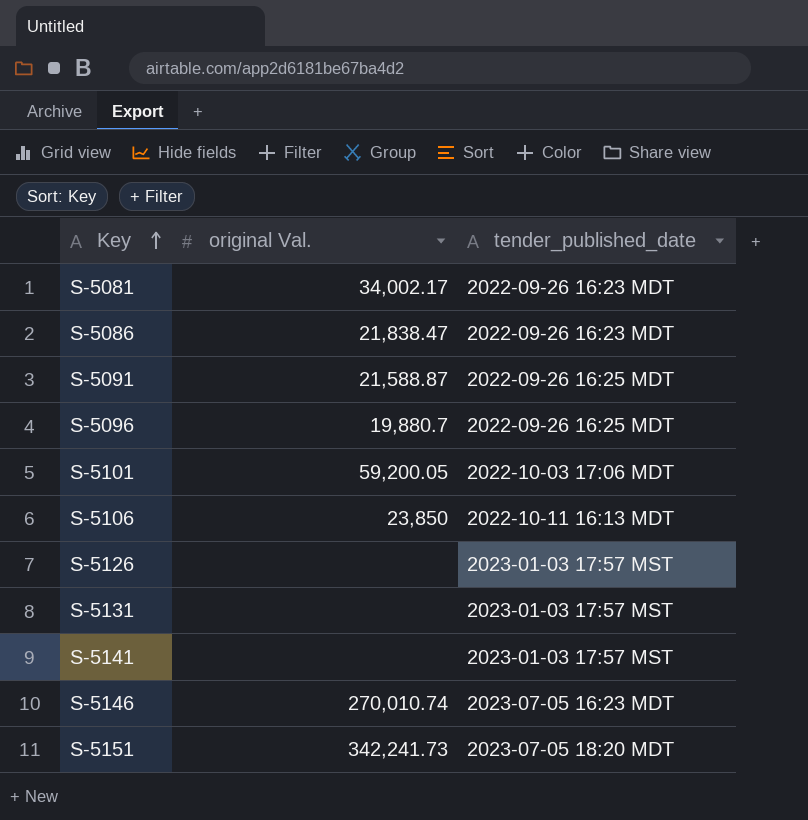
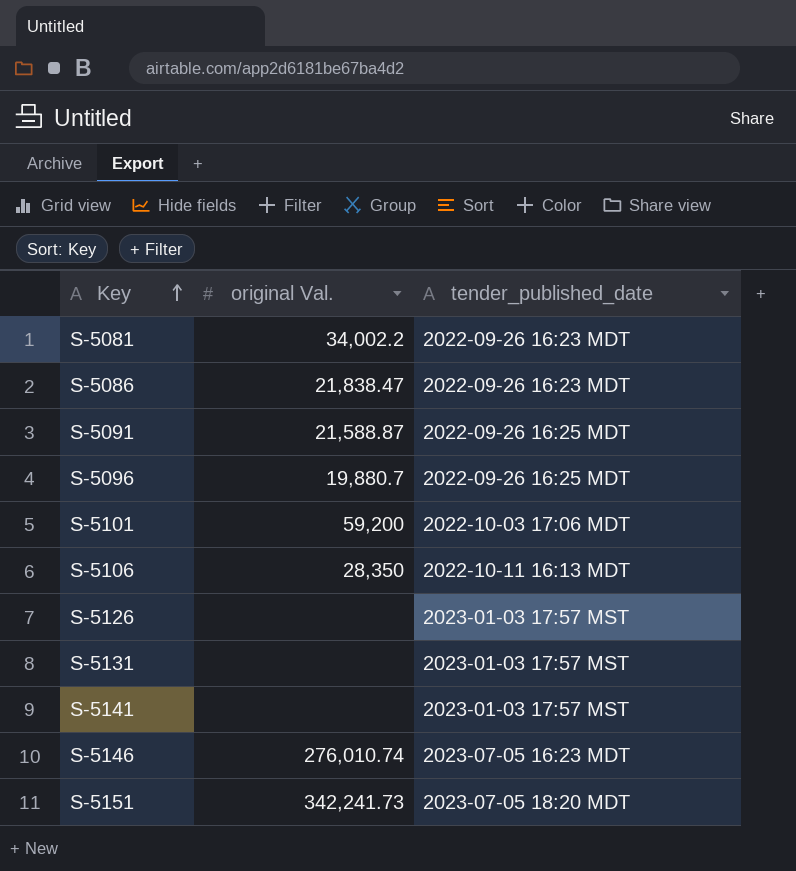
S-5081 | original Val.: 34,002.17 -> 34,002.2
S-5101 | original Val.: 59,200.05 -> 59,200
S-5106 | original Val.: 23,850 -> 28,350
S-5146 | original Val.: 270,010.74 -> 276,010.74

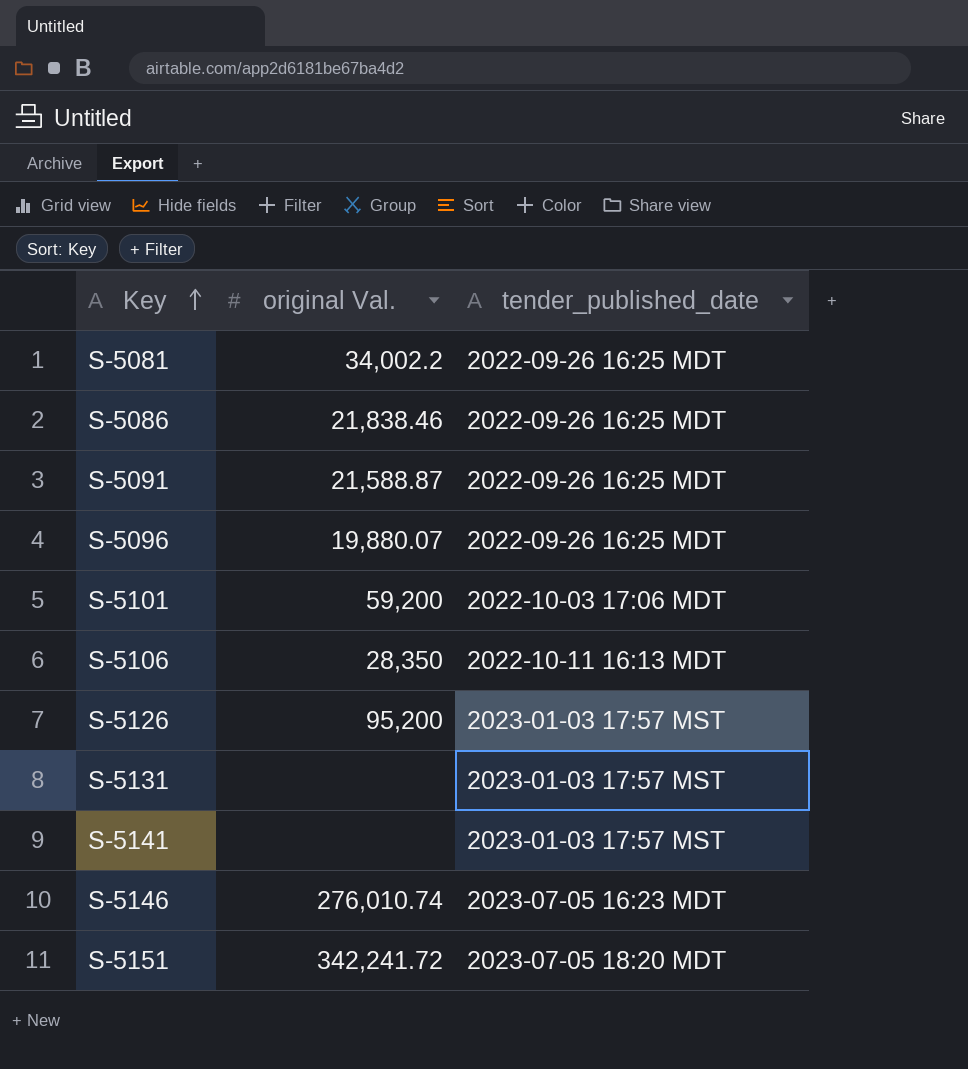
S-5081 | tender_published_date: 2022-09-26 16:23 MDT -> 2022-09-26 16:25 MDT
S-5086 | original Val.: 21,838.47 -> 21,838.46
S-5086 | tender_published_date: 2022-09-26 16:23 MDT -> 2022-09-26 16:25 MDT
S-5096 | original Val.: 19,880.7 -> 19,880.07
S-5126 | original Val.: none -> 95,200
S-5151 | original Val.: 342,241.73 -> 342,241.72

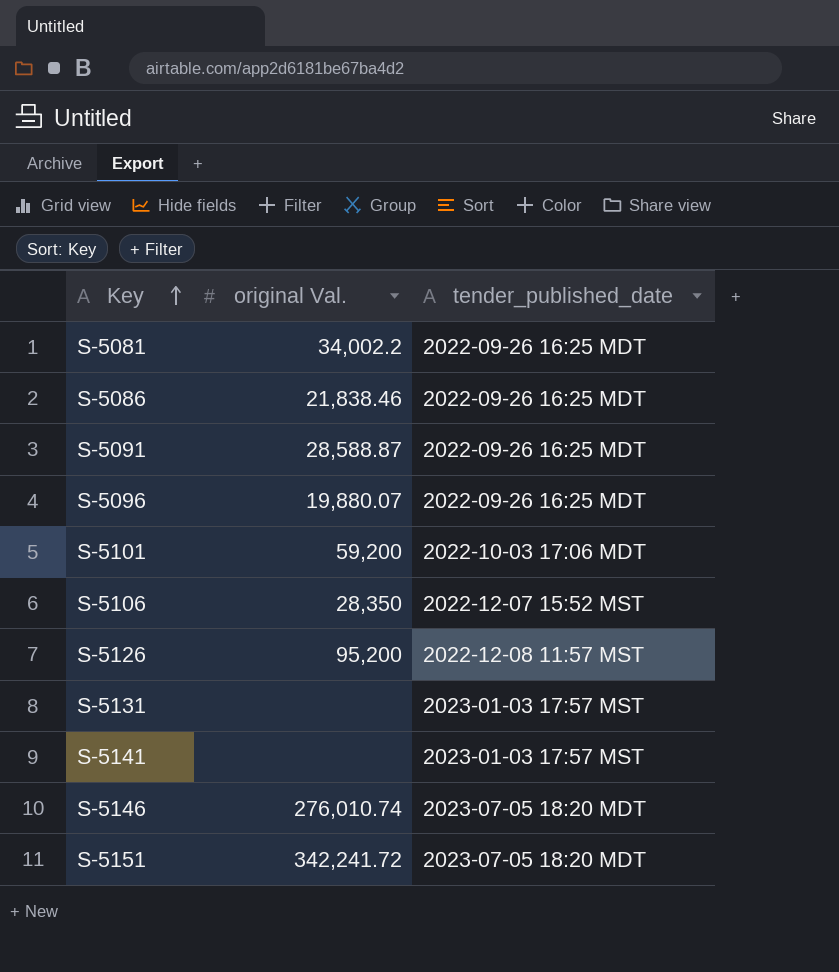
S-5091 | original Val.: 21,588.87 -> 28,588.87
S-5106 | tender_published_date: 2022-10-11 16:13 MDT -> 2022-12-07 15:52 MST
S-5126 | tender_published_date: 2023-01-03 17:57 MST -> 2022-12-08 11:57 MST
S-5146 | tender_published_date: 2023-07-05 16:23 MDT -> 2023-07-05 18:20 MDT

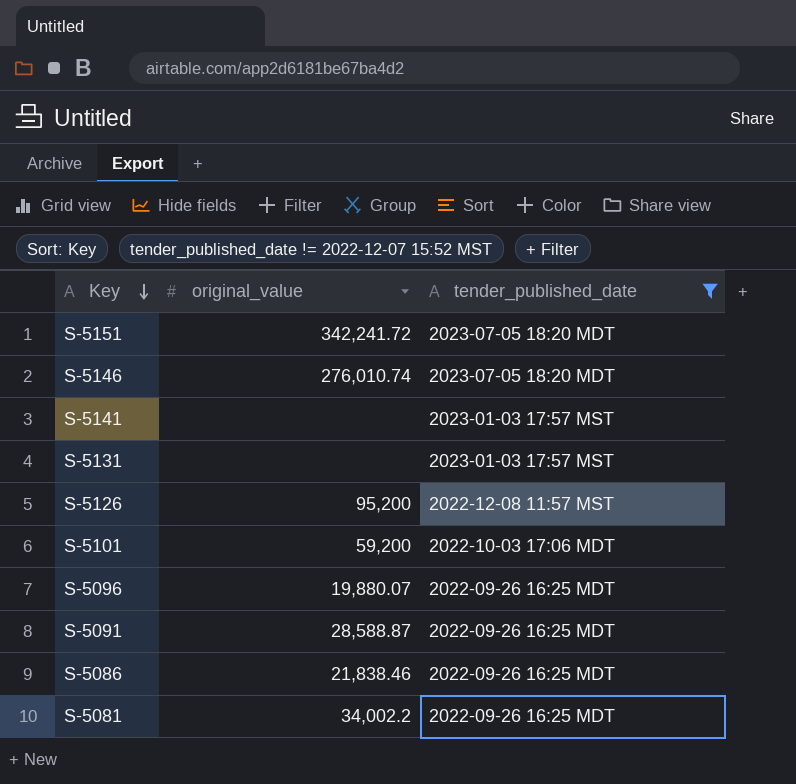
filter: none -> tender_published_date != 2022-12-07 15:52 MST
row order: Key ascending -> Key descending
column name: original Val. -> original_value

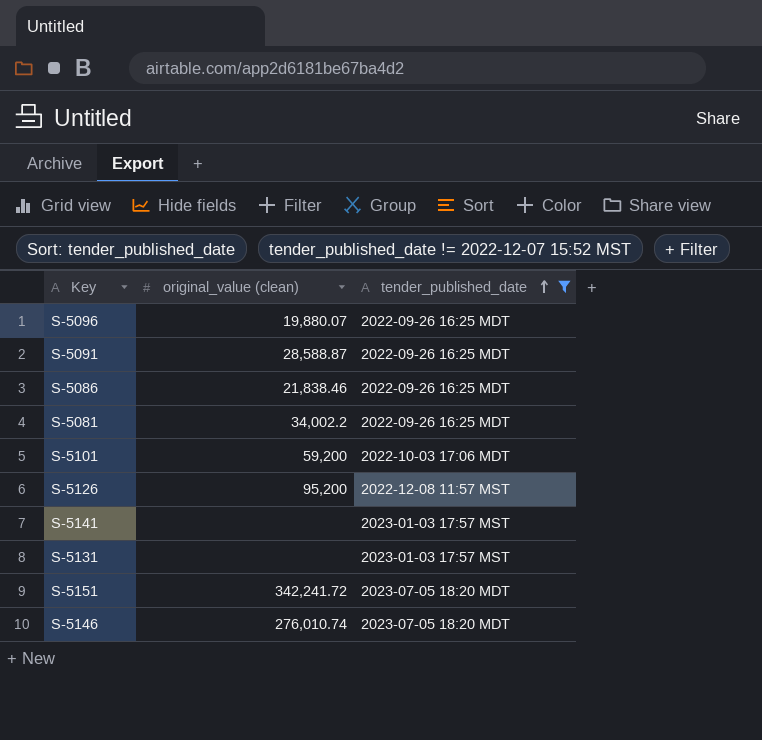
row order: Key descending -> tender_published_date ascending
column name: original_value -> original_value (clean)

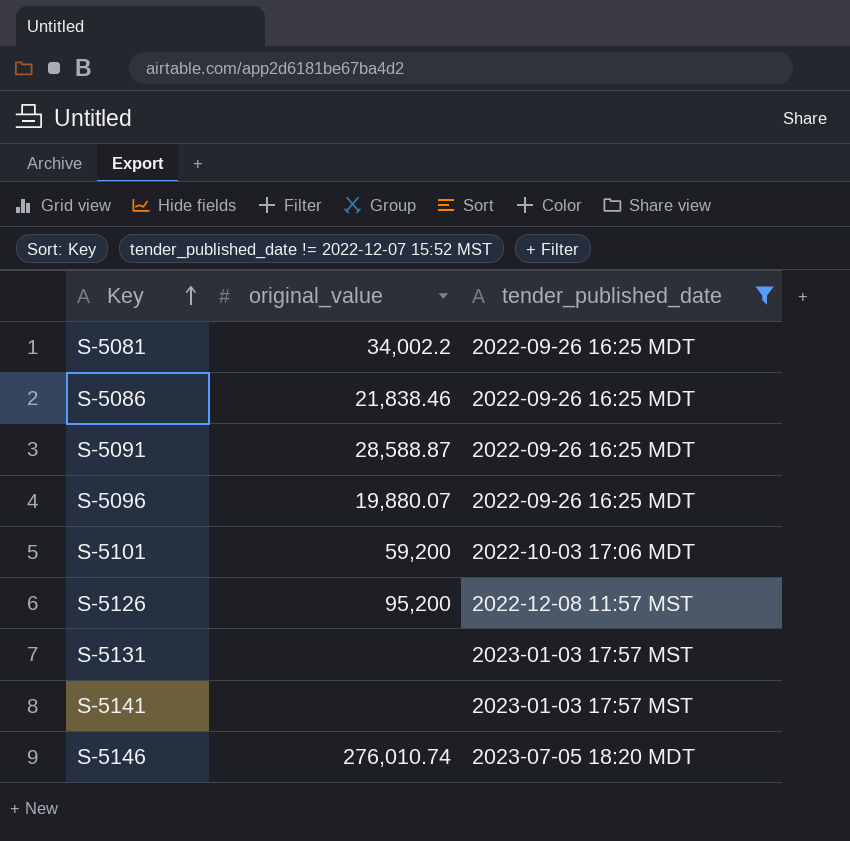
row order: tender_published_date ascending -> Key ascending
column name: original_value (clean) -> original_value
row S-5151: 342,241.72 | 2023-07-05 18:20 MDT -> none

